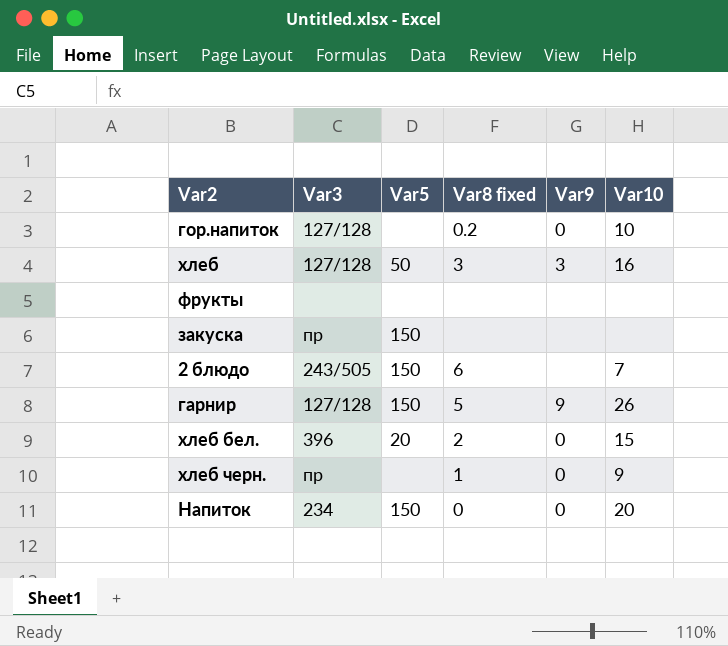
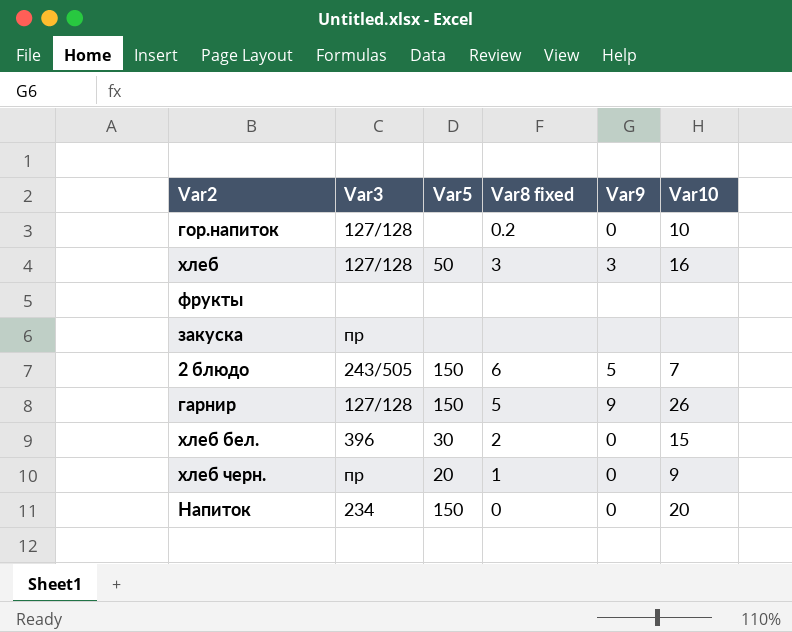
закуска | Var5: 150 -> none
2 блюдо | Var9: none -> 5
хлеб бел. | Var5: 20 -> 30
хлеб черн. | Var5: none -> 20

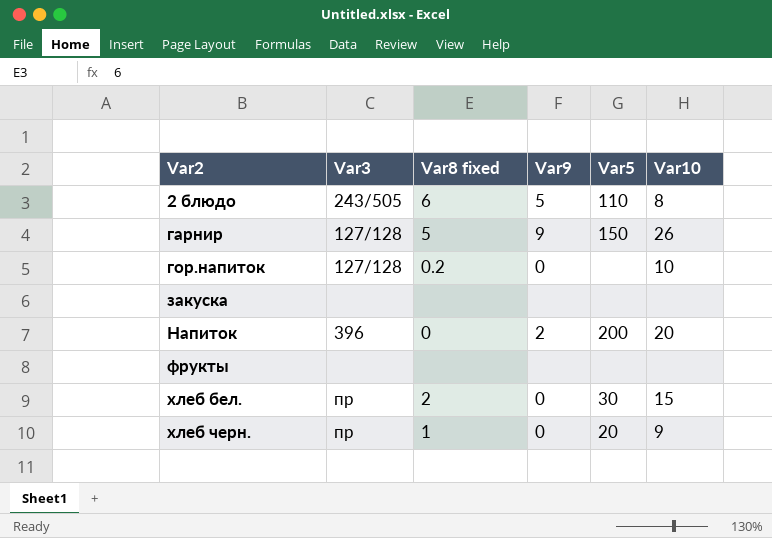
row order: none -> Var2 ascending
column Var5 | position: 3 -> 5
row хлеб: 127/128 | 50 | 3 | 3 | 16 -> none
2 блюдо | Var5: 150 -> 110
2 блюдо | Var10: 7 -> 8
закуска | Var3: пр -> none
Напиток | Var3: 234 -> 396
Напиток | Var9: 0 -> 2
Напиток | Var5: 150 -> 200
хлеб бел. | Var3: 396 -> пр

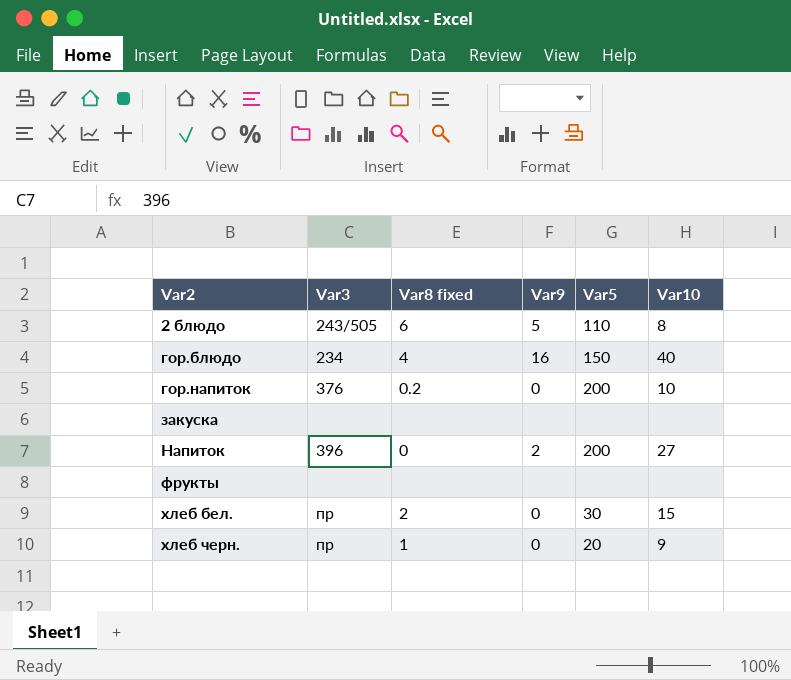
row гарнир: 127/128 | 5 | 9 | 150 | 26 -> none
row гор.блюдо: none -> 234 | 4 | 16 | 150 | 40
гор.напиток | Var3: 127/128 -> 376
гор.напиток | Var5: none -> 200
Напиток | Var10: 20 -> 27

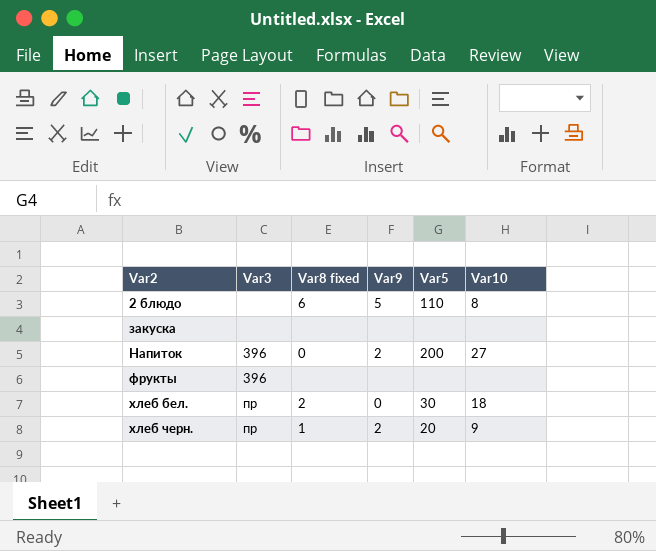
row гор.блюдо: 234 | 4 | 16 | 150 | 40 -> none
row гор.напиток: 376 | 0.2 | 0 | 200 | 10 -> none
2 блюдо | Var3: 243/505 -> none
фрукты | Var3: none -> 396
хлеб бел. | Var10: 15 -> 18
хлеб черн. | Var9: 0 -> 2

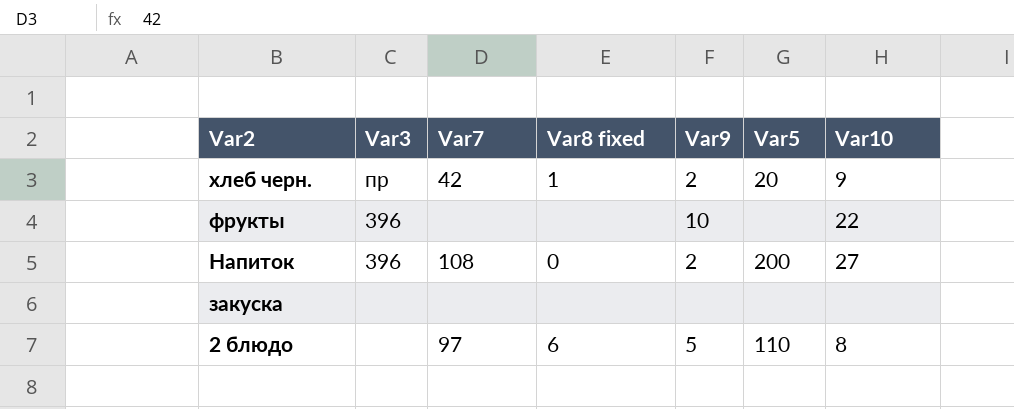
row order: Var2 ascending -> Var2 descending
column Var7 | position: none -> 3
row хлеб бел.: пр | 2 | 0 | 30 | 18 -> none
фрукты | Var9: none -> 10
фрукты | Var10: none -> 22

